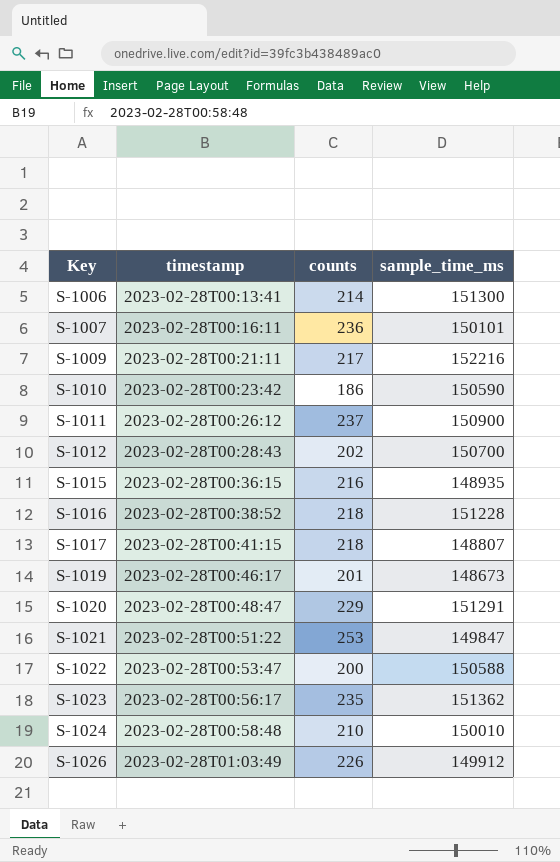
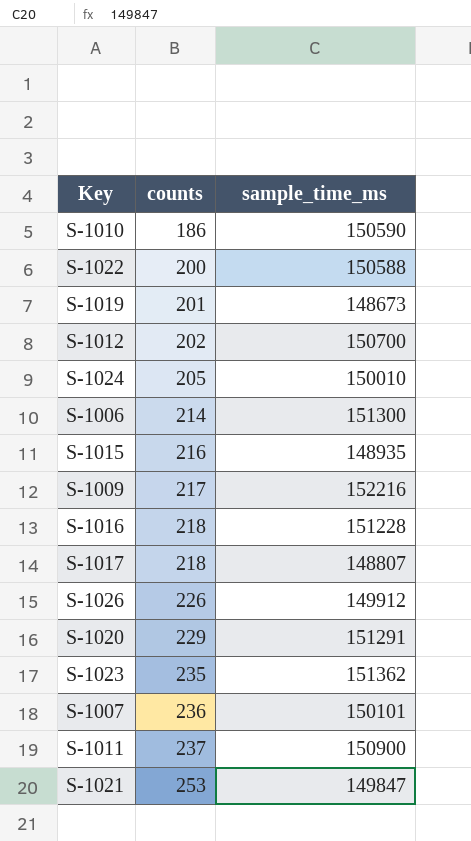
row order: Key ascending -> counts ascending
column timestamp | position: 2 -> none
S-1024 | counts: 210 -> 205

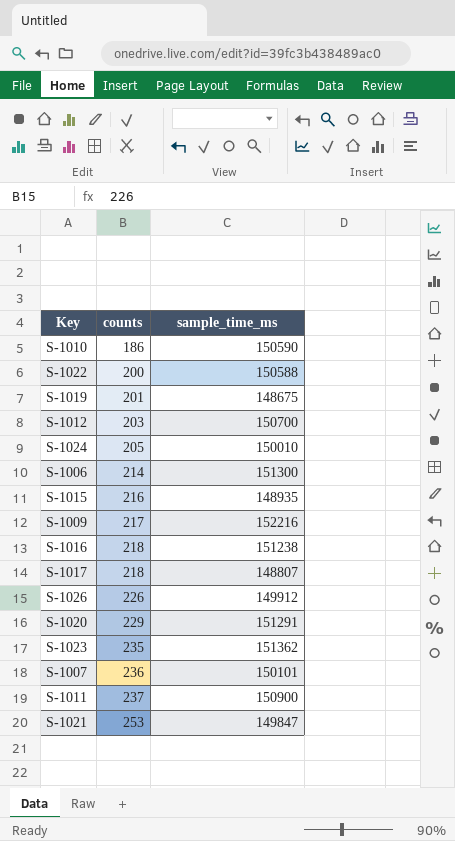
S-1019 | sample_time_ms: 148673 -> 148675
S-1012 | counts: 202 -> 203
S-1016 | sample_time_ms: 151228 -> 151238

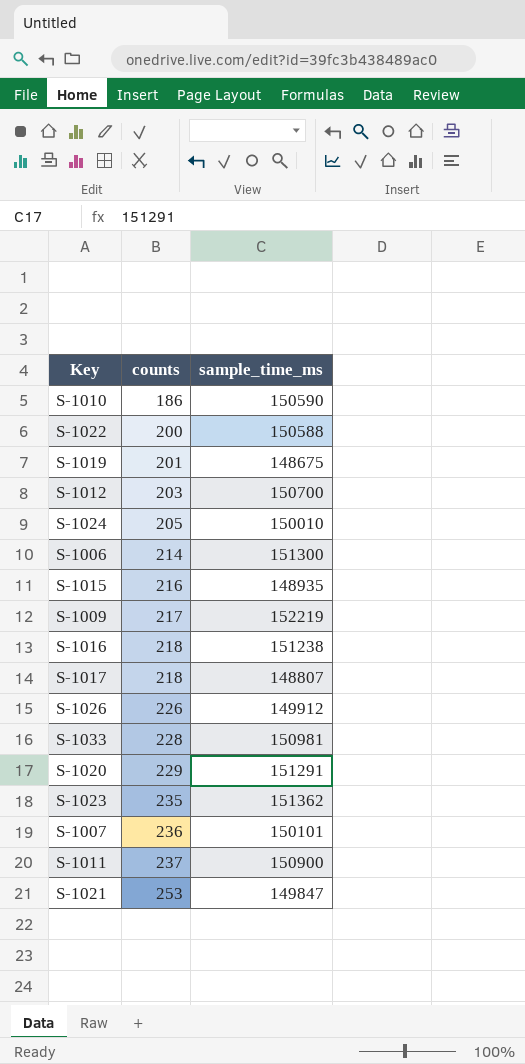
S-1009 | sample_time_ms: 152216 -> 152219
row S-1033: none -> 228 | 150981

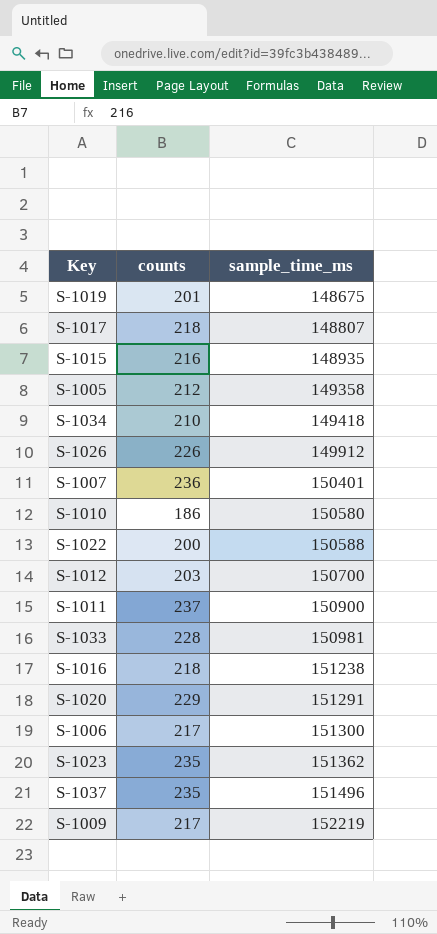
row order: counts ascending -> sample_time_ms ascending
row S-1024: 205 | 150010 -> none
row S-1021: 253 | 149847 -> none
row S-1005: none -> 212 | 149358
row S-1034: none -> 210 | 149418
S-1007 | sample_time_ms: 150101 -> 150401
S-1010 | sample_time_ms: 150590 -> 150580
S-1006 | counts: 214 -> 217
row S-1037: none -> 235 | 151496

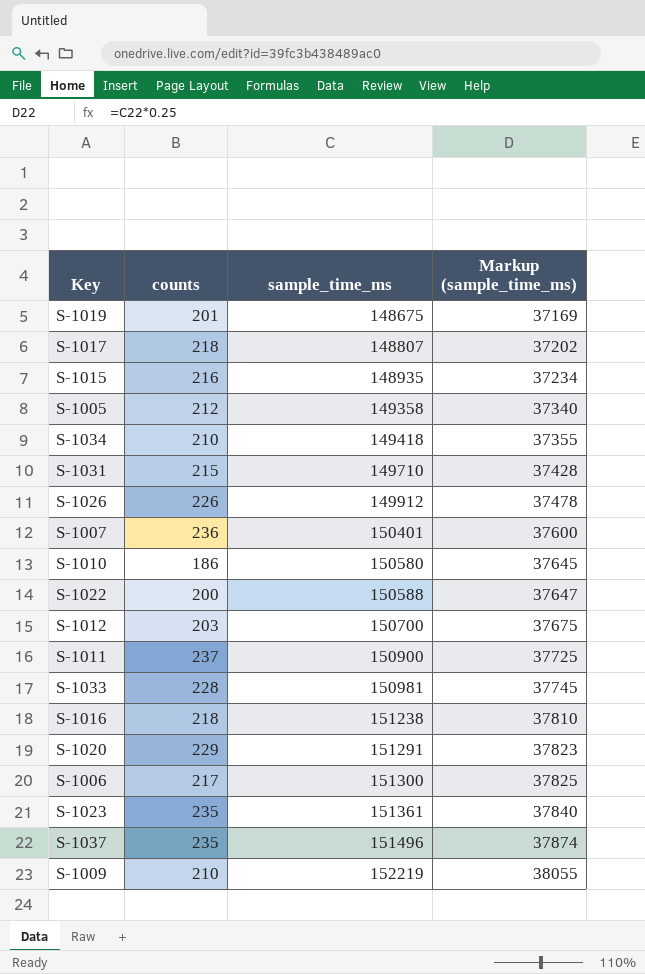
column Markup (sample_time_ms) | formula: none -> [sample_time_ms] * 0.25
row S-1031: none -> 215 | 149710 | 37428
S-1023 | sample_time_ms: 151362 -> 151361
S-1009 | counts: 217 -> 210

